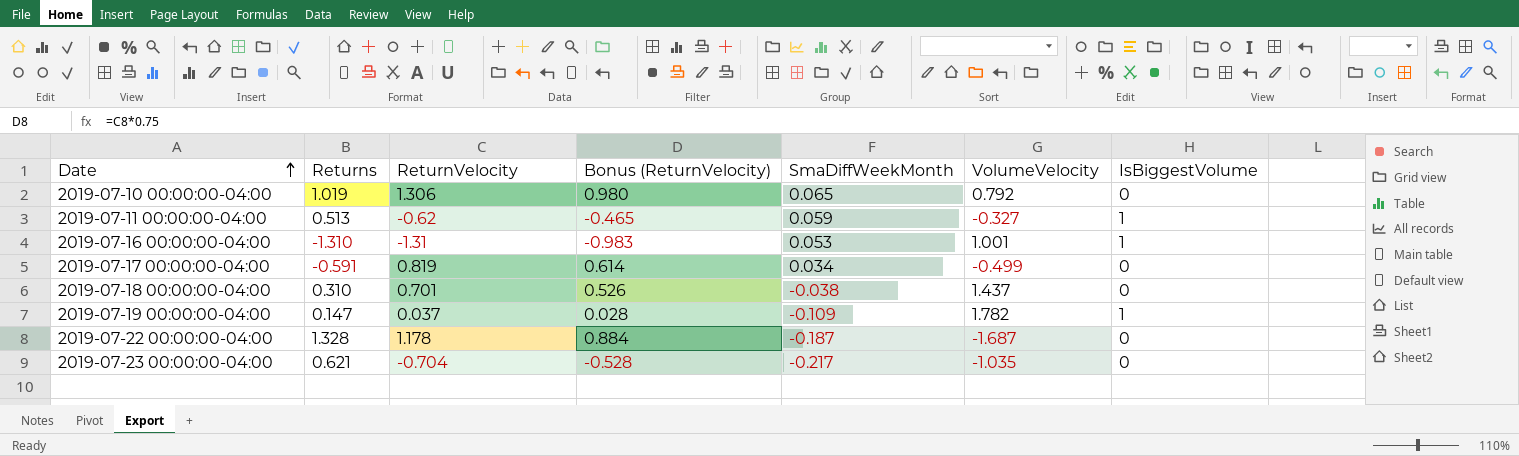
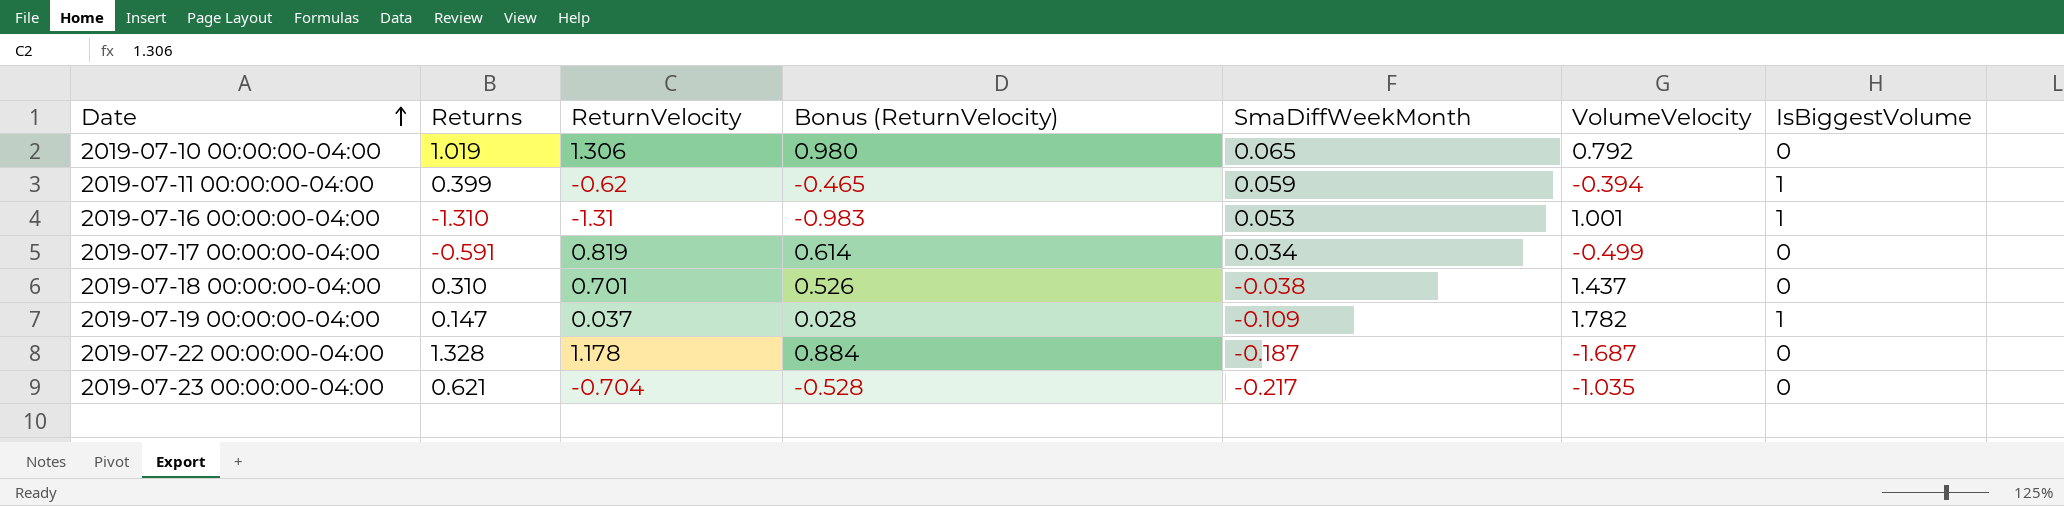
2019-07-11 00:00:00-04:00 | Returns: 0.513 -> 0.399
2019-07-11 00:00:00-04:00 | VolumeVelocity: -0.327 -> -0.394

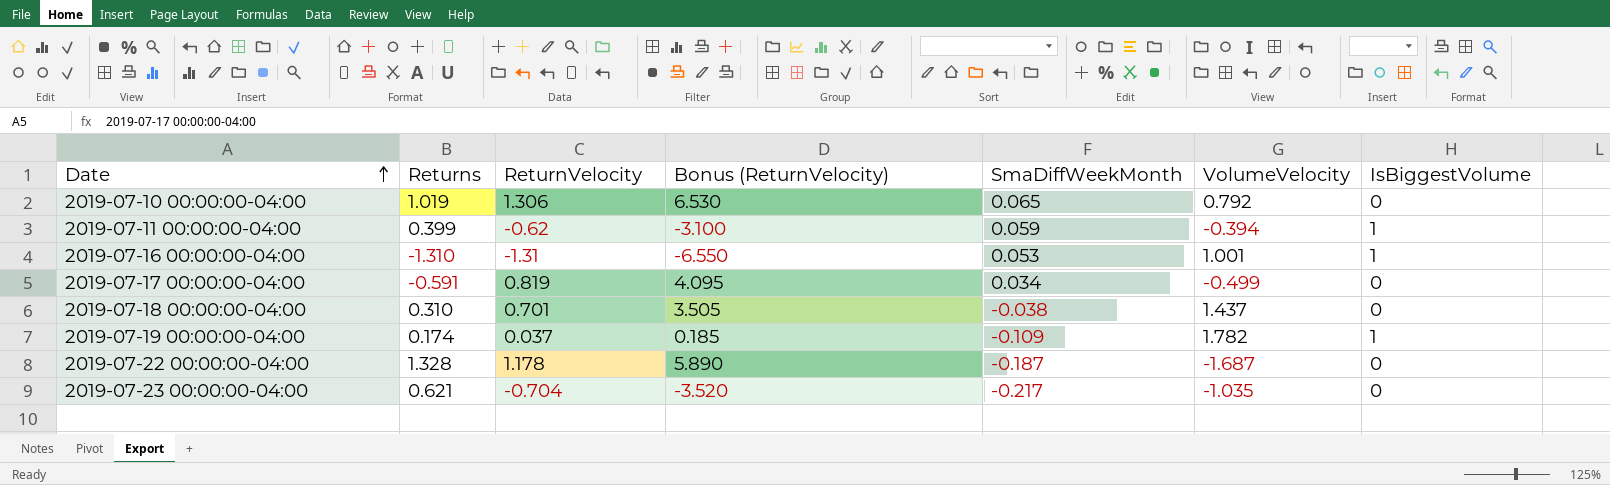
column Bonus (ReturnVelocity) | formula: [ReturnVelocity] * 0.75 -> [ReturnVelocity] * 5
2019-07-19 00:00:00-04:00 | Returns: 0.147 -> 0.174

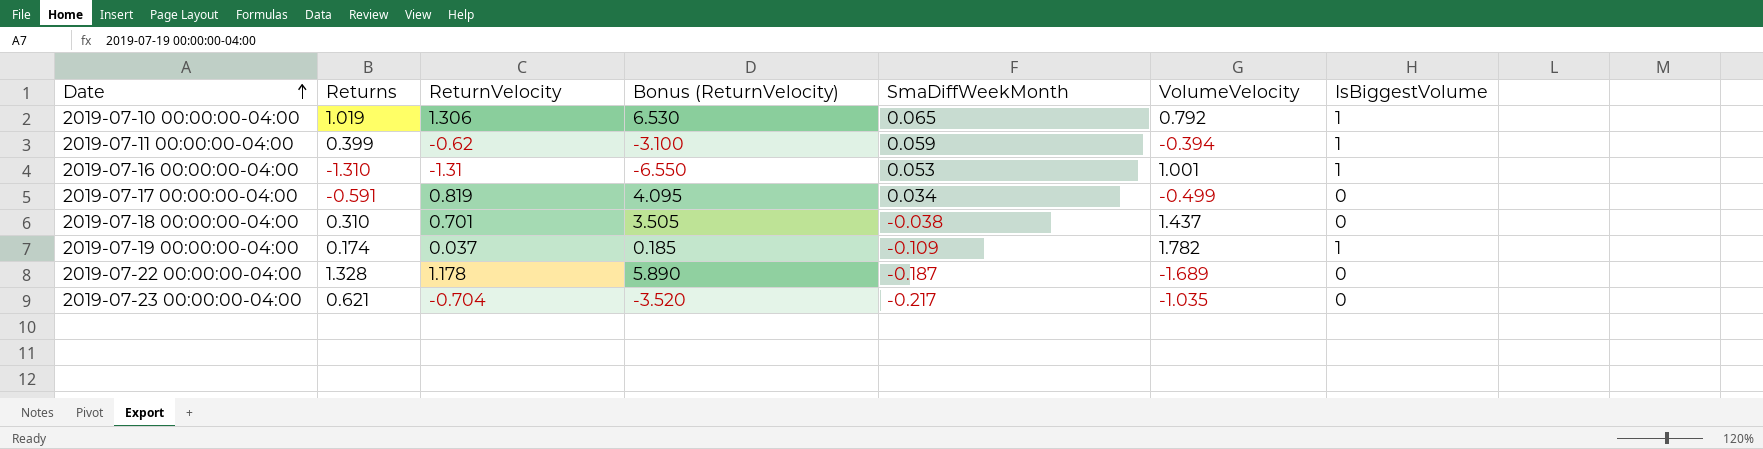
2019-07-10 00:00:00-04:00 | IsBiggestVolume: 0 -> 1
2019-07-22 00:00:00-04:00 | VolumeVelocity: -1.687 -> -1.689

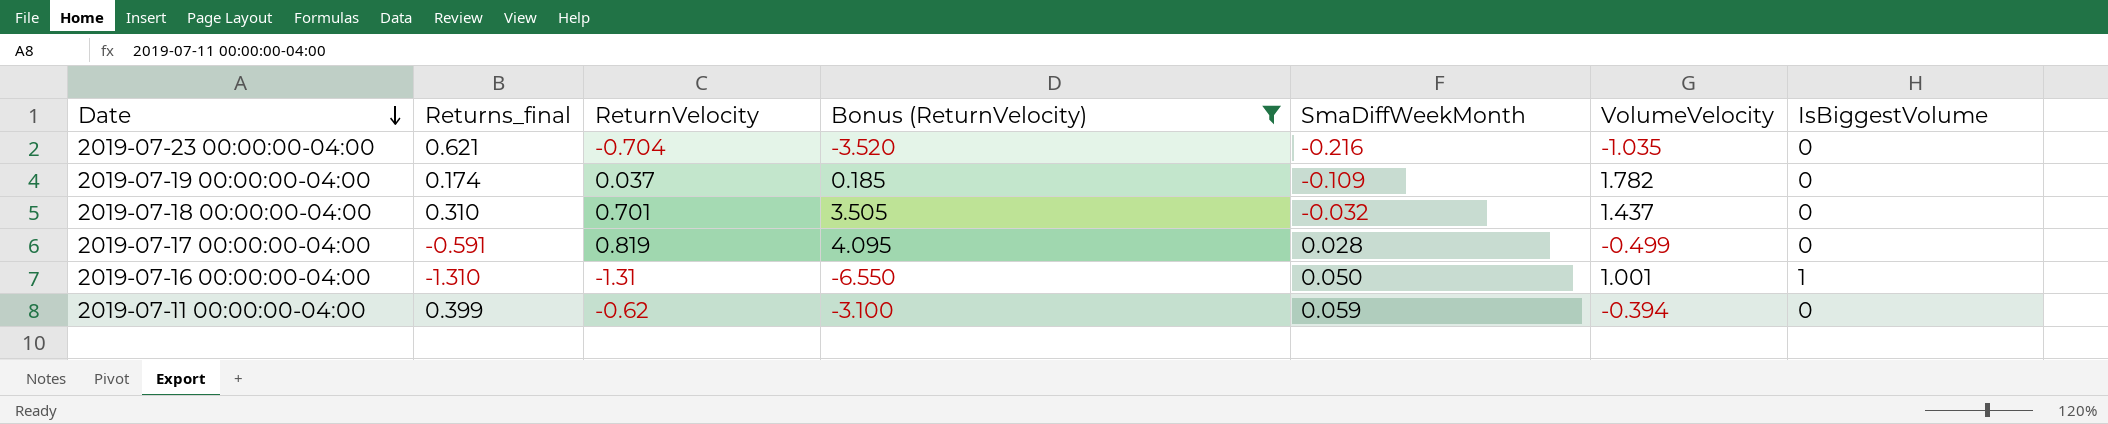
filter: none -> Bonus (ReturnVelocity) <= 4.095
row order: Date ascending -> Date descending
column name: Returns -> Returns_final
2019-07-23 00:00:00-04:00 | SmaDiffWeekMonth: -0.217 -> -0.216
2019-07-19 00:00:00-04:00 | IsBiggestVolume: 1 -> 0
2019-07-18 00:00:00-04:00 | SmaDiffWeekMonth: -0.038 -> -0.032
2019-07-17 00:00:00-04:00 | SmaDiffWeekMonth: 0.034 -> 0.028
2019-07-16 00:00:00-04:00 | SmaDiffWeekMonth: 0.053 -> 0.050
2019-07-11 00:00:00-04:00 | IsBiggestVolume: 1 -> 0

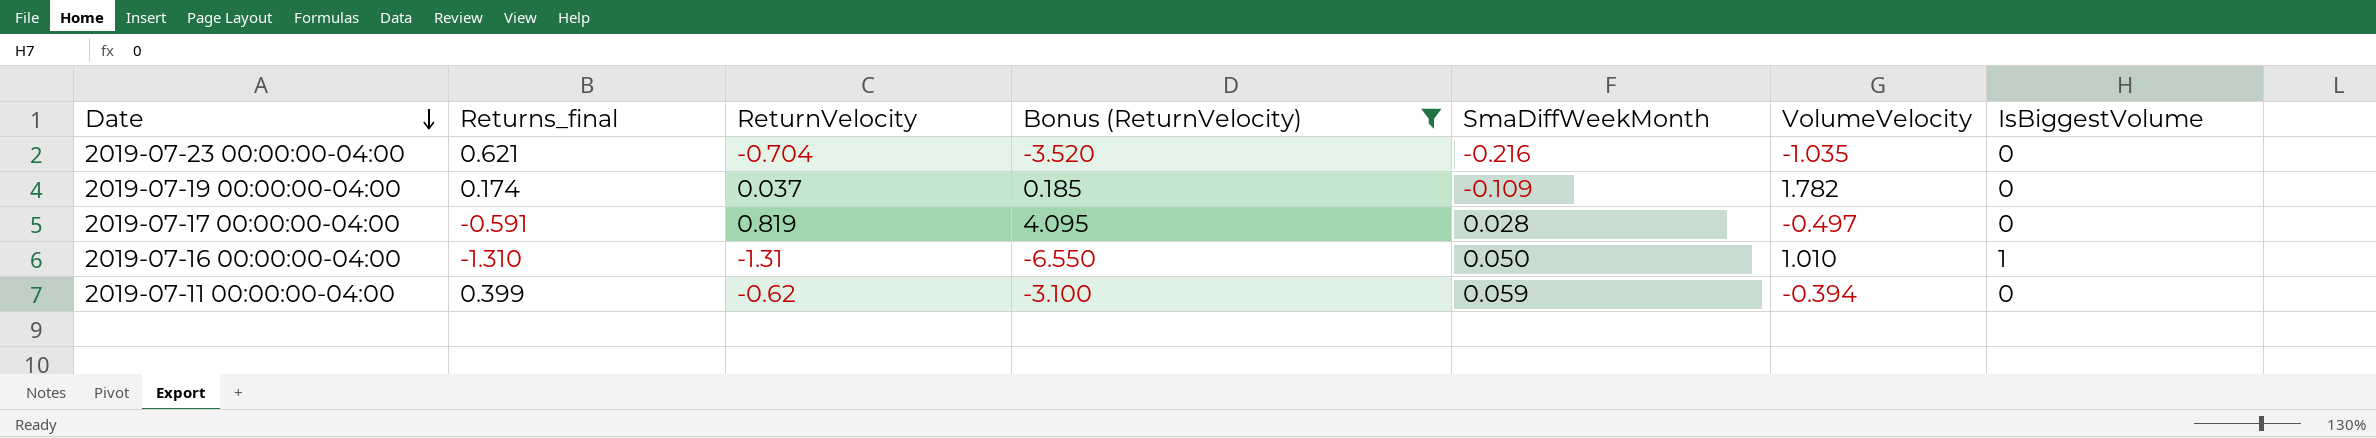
row 2019-07-18 00:00:00-04:00: 0.310 | 0.701 | 3.505 | -0.032 | 1.437 | 0 -> none
2019-07-17 00:00:00-04:00 | VolumeVelocity: -0.499 -> -0.497
2019-07-16 00:00:00-04:00 | VolumeVelocity: 1.001 -> 1.010

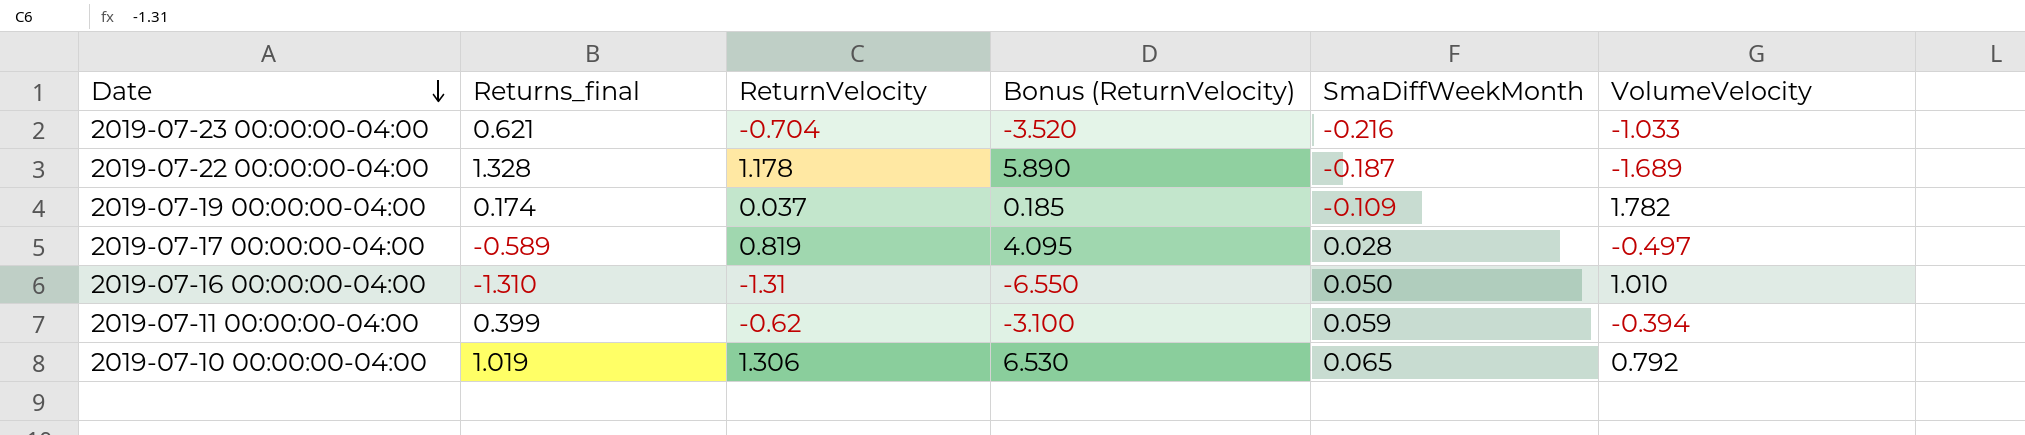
filter: Bonus (ReturnVelocity) <= 4.095 -> none
column IsBiggestVolume | position: 7 -> none
2019-07-23 00:00:00-04:00 | VolumeVelocity: -1.035 -> -1.033
2019-07-17 00:00:00-04:00 | Returns_final: -0.591 -> -0.589

